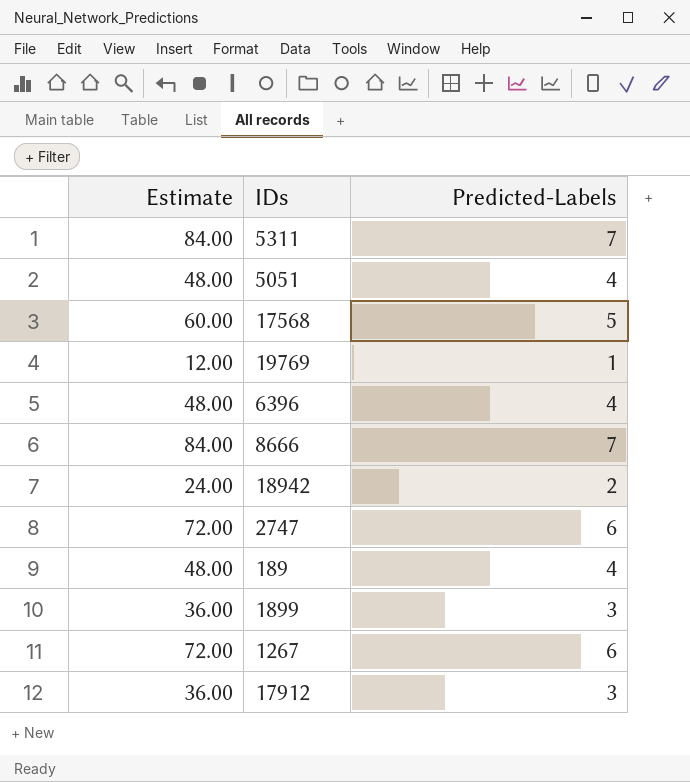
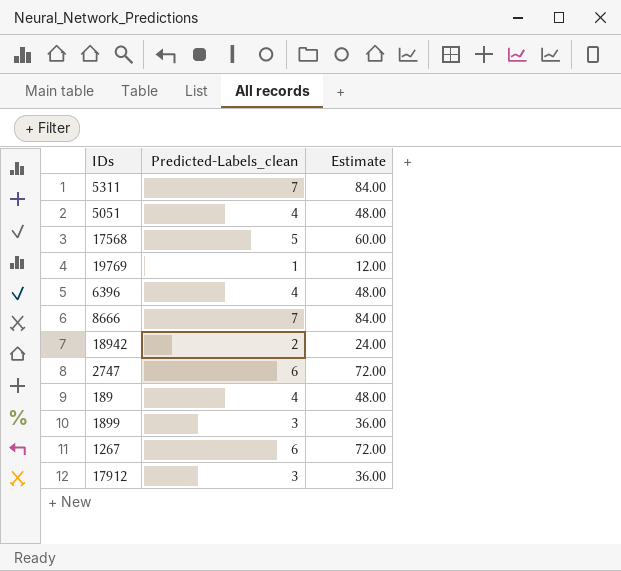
column name: Predicted-Labels -> Predicted-Labels_clean
column Estimate | position: 1 -> 3

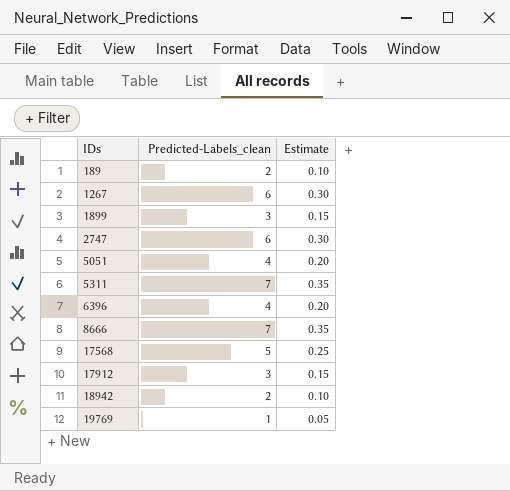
row order: none -> IDs ascending
column Estimate | formula: [Predicted-Labels_clean] * 12 -> [Predicted-Labels_clean] * 0.05
189 | Predicted-Labels_clean: 4 -> 2

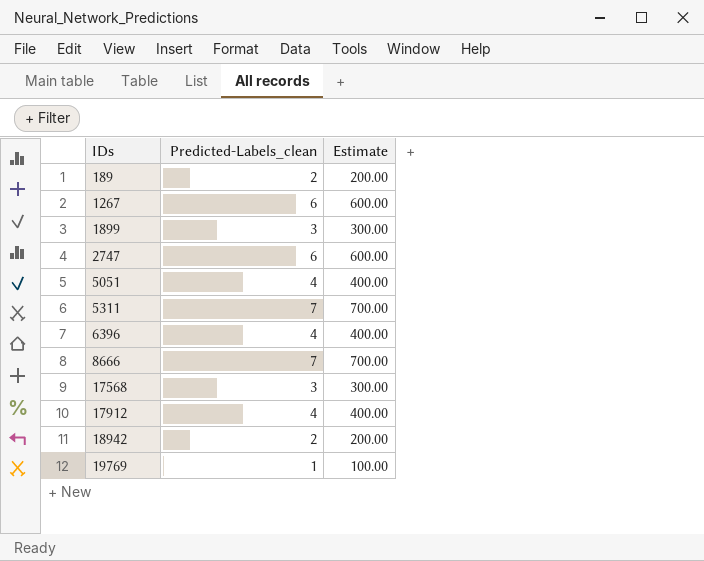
column Estimate | formula: [Predicted-Labels_clean] * 0.05 -> [Predicted-Labels_clean] * 100
17568 | Predicted-Labels_clean: 5 -> 3
17912 | Predicted-Labels_clean: 3 -> 4

